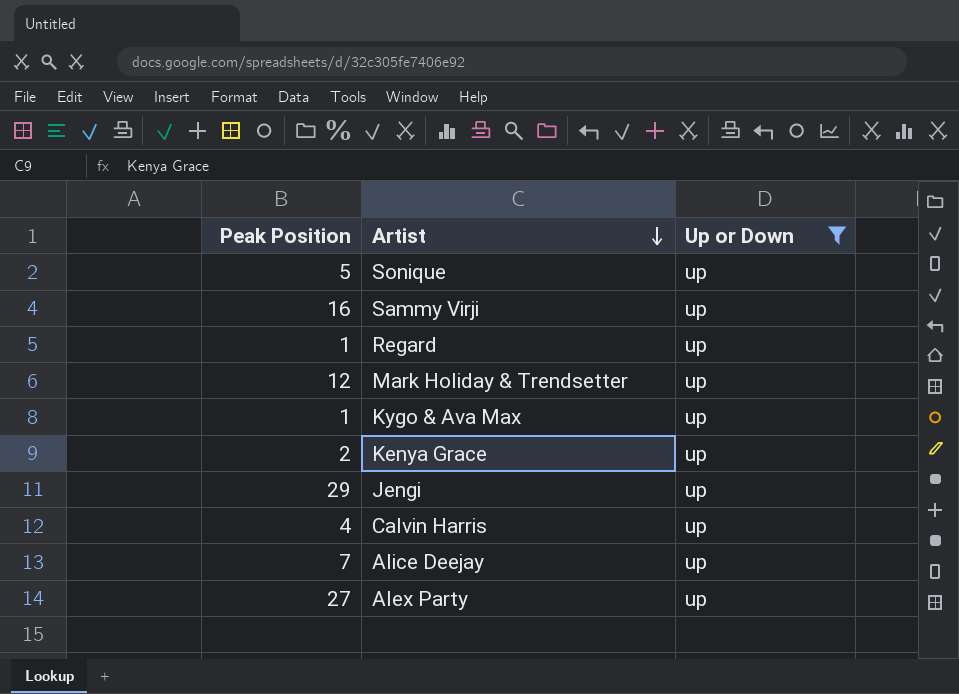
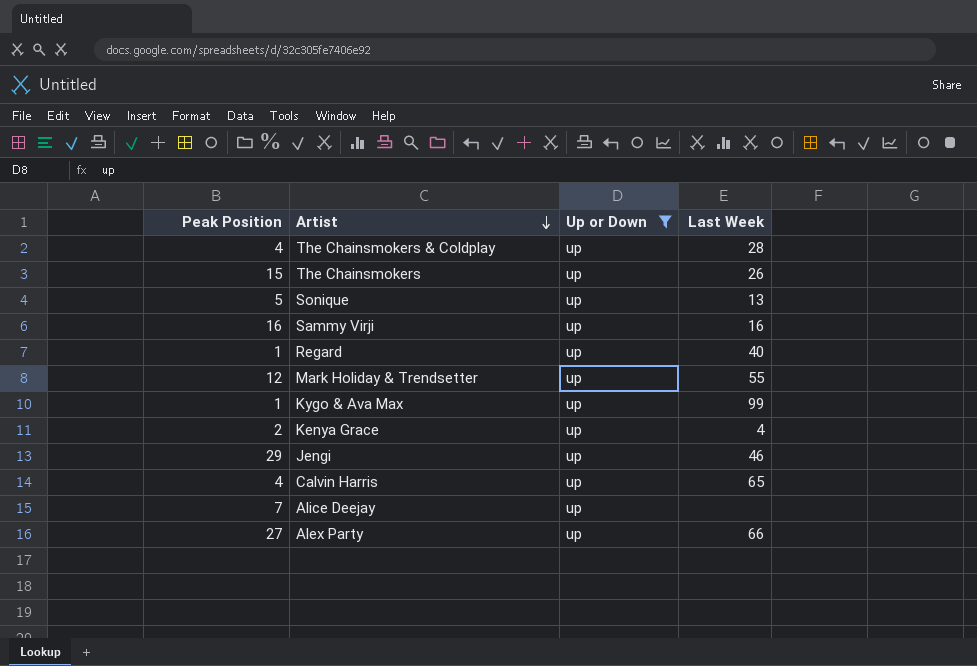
column Last Week | position: none -> 4
row The Chainsmokers & Coldplay: none -> 4 | up | 28
row The Chainsmokers: none -> 15 | up | 26

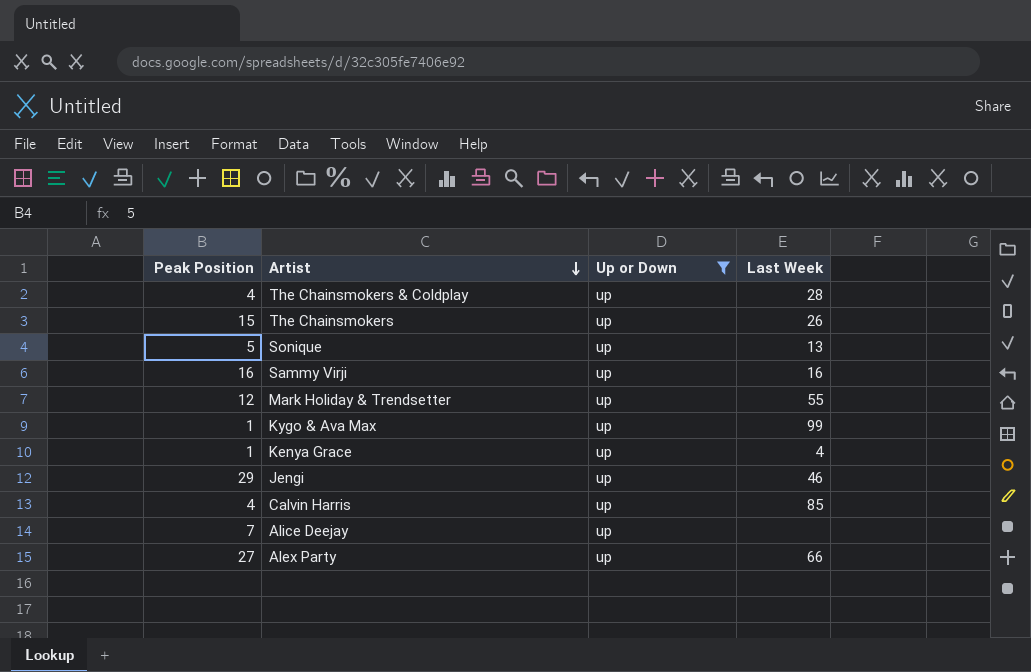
row Regard: 1 | up | 40 -> none
Kenya Grace | Peak Position: 2 -> 1
Calvin Harris | Last Week: 65 -> 85

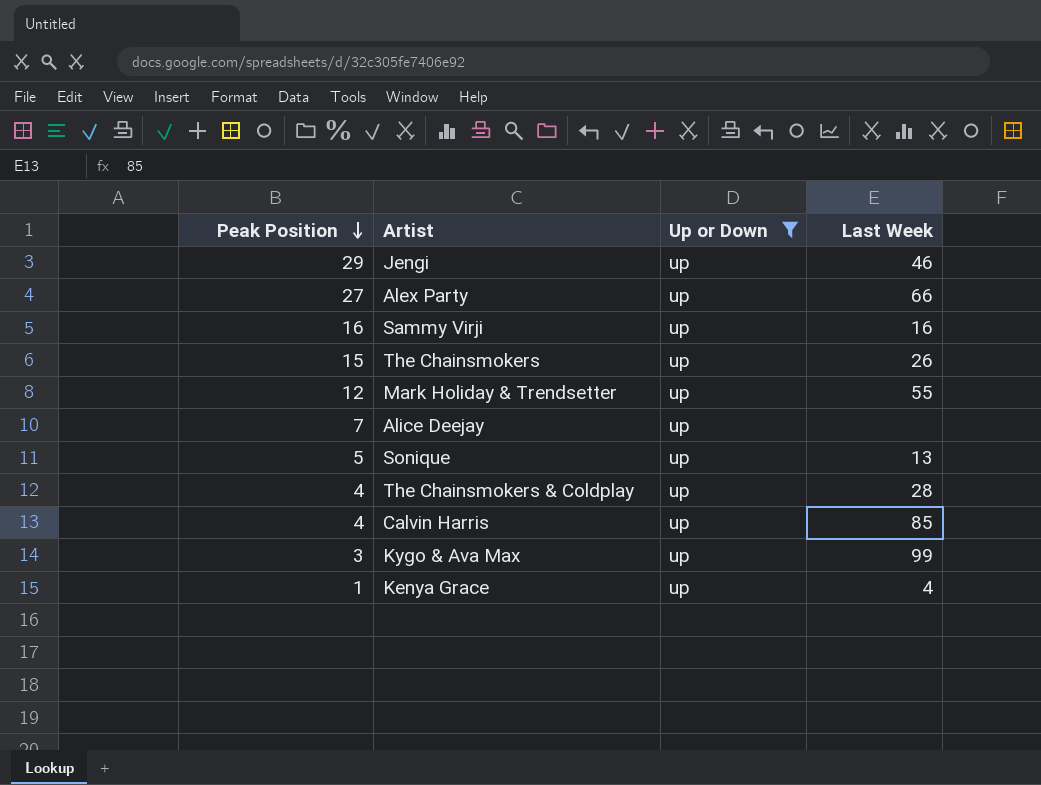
row order: Artist descending -> Peak Position descending
Kygo & Ava Max | Peak Position: 1 -> 3

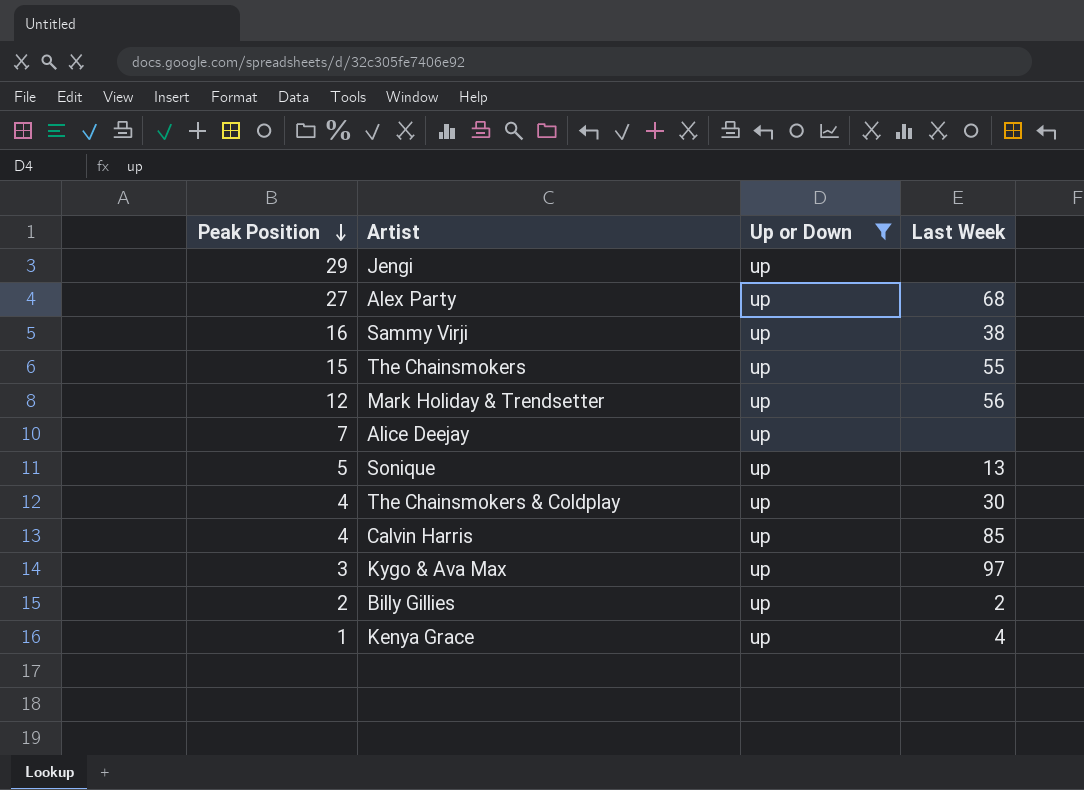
Jengi | Last Week: 46 -> none
Alex Party | Last Week: 66 -> 68
Sammy Virji | Last Week: 16 -> 38
The Chainsmokers | Last Week: 26 -> 55
Mark Holiday & Trendsetter | Last Week: 55 -> 56
The Chainsmokers & Coldplay | Last Week: 28 -> 30
Kygo & Ava Max | Last Week: 99 -> 97
row Billy Gillies: none -> 2 | up | 2

